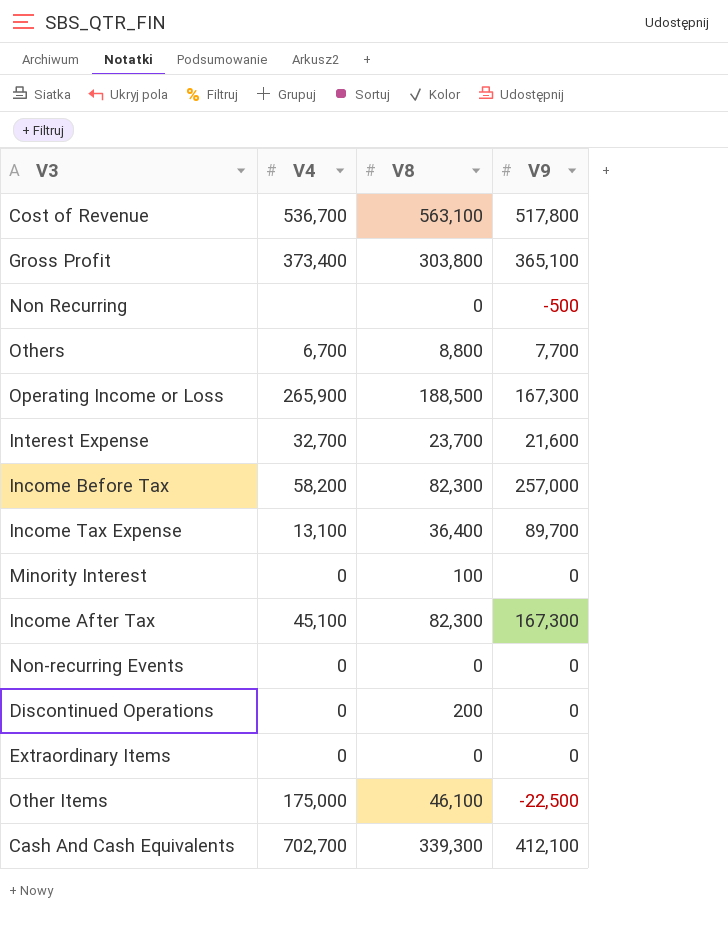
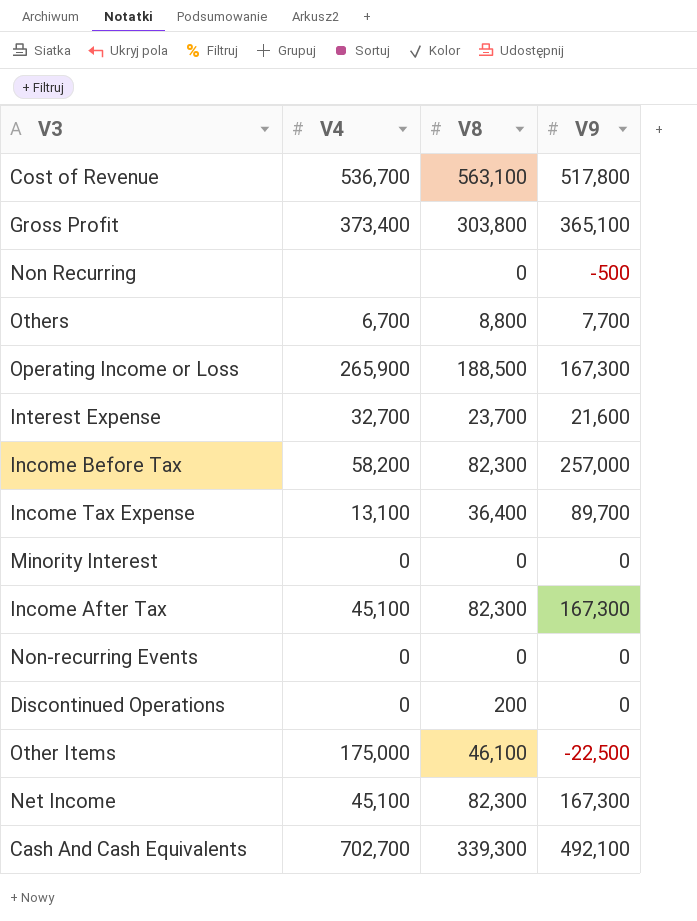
row Extraordinary Items: 0 | 0 | 0 -> none
Minority Interest | V8: 100 -> 0
row Net Income: none -> 45,100 | 82,300 | 167,300
Cash And Cash Equivalents | V9: 412,100 -> 492,100

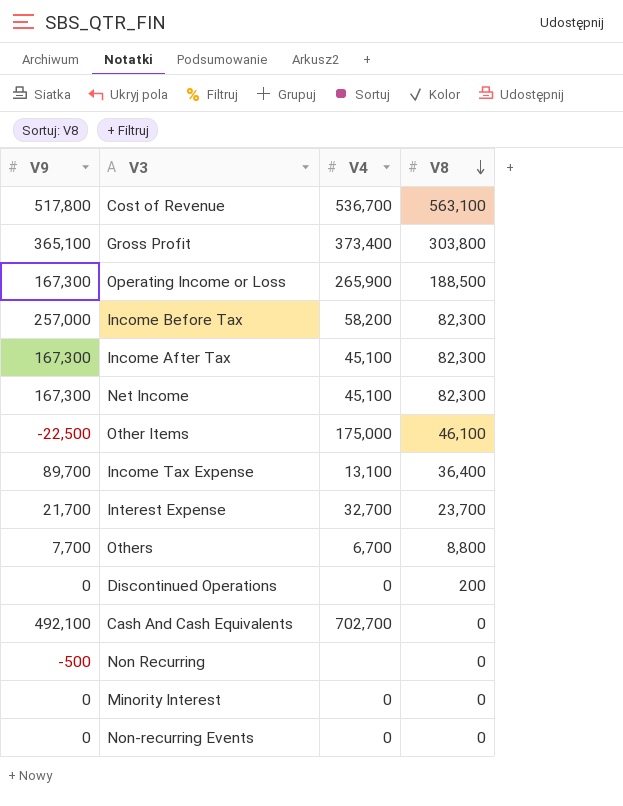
row order: none -> V8 descending
column V9 | position: 4 -> 1
Interest Expense | V9: 21,600 -> 21,700
Cash And Cash Equivalents | V8: 339,300 -> 0

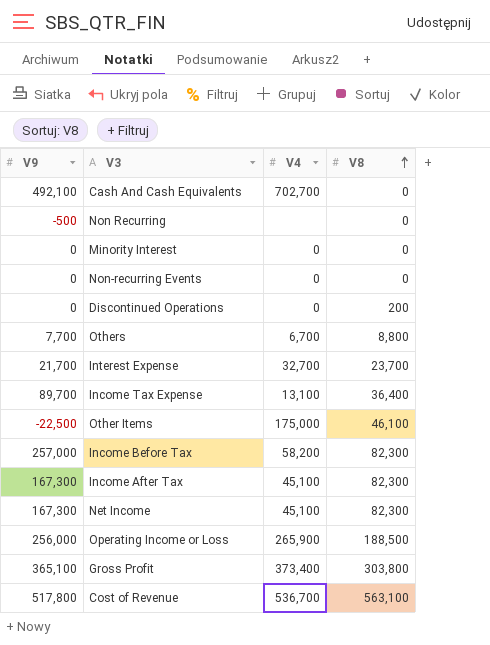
row order: V8 descending -> V8 ascending
Operating Income or Loss | V9: 167,300 -> 256,000

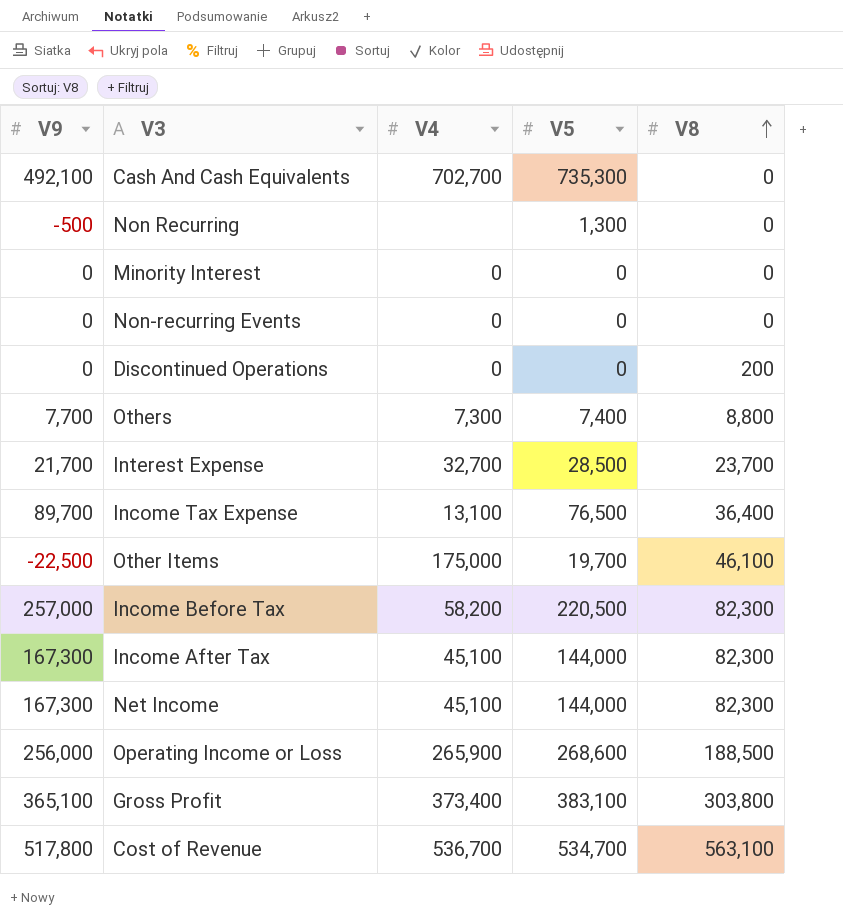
column V5 | position: none -> 4
Others | V4: 6,700 -> 7,300

